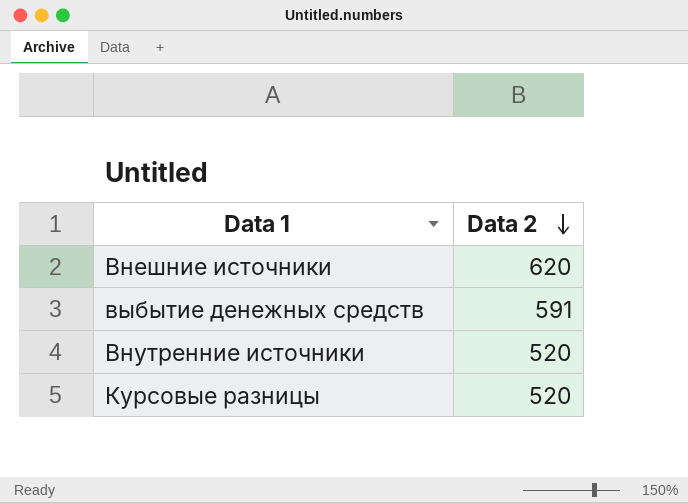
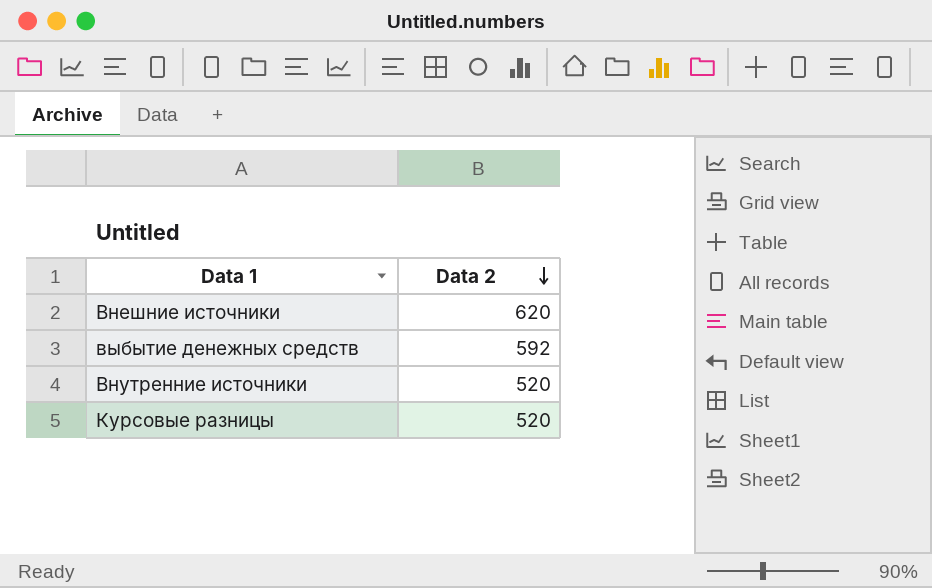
выбытие денежных средств | Data 2: 591 -> 592

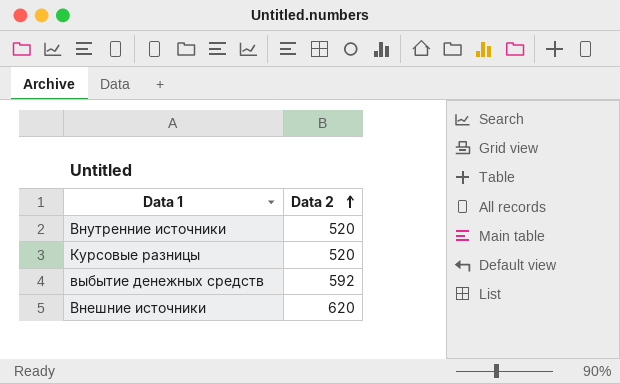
row order: Data 2 descending -> Data 2 ascending

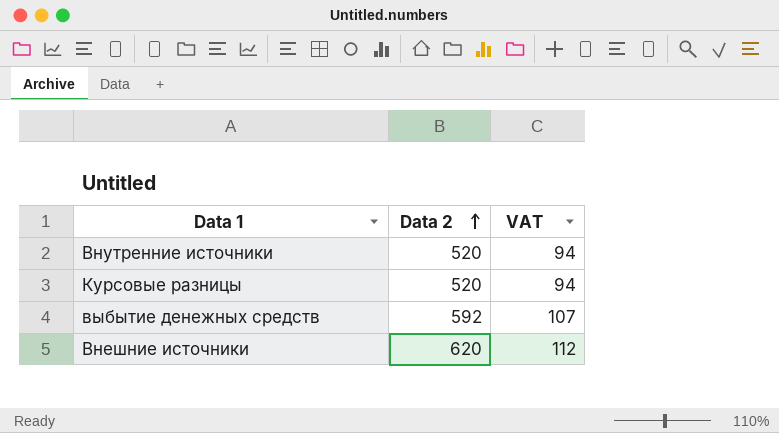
column VAT | formula: none -> [Data 2] * 0.18

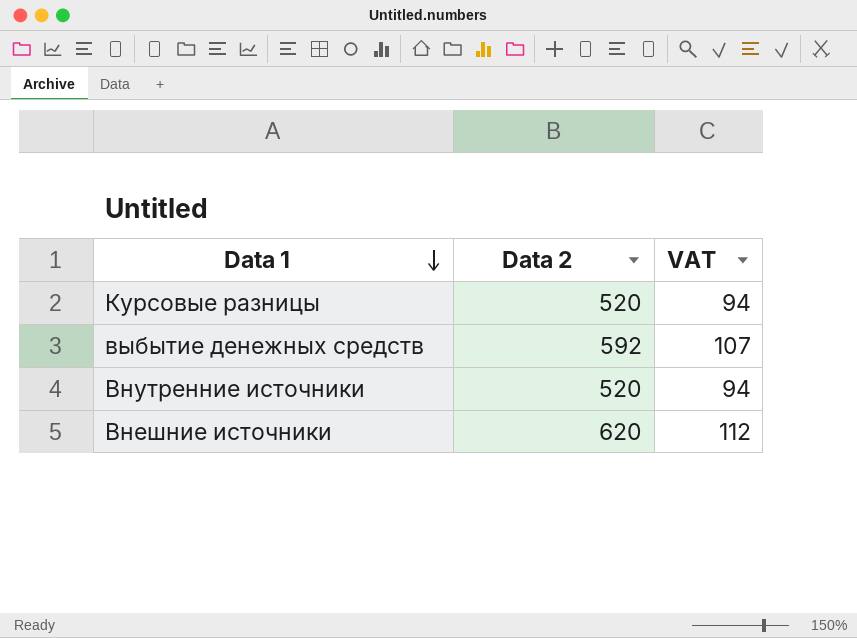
row order: Data 2 ascending -> Data 1 descending

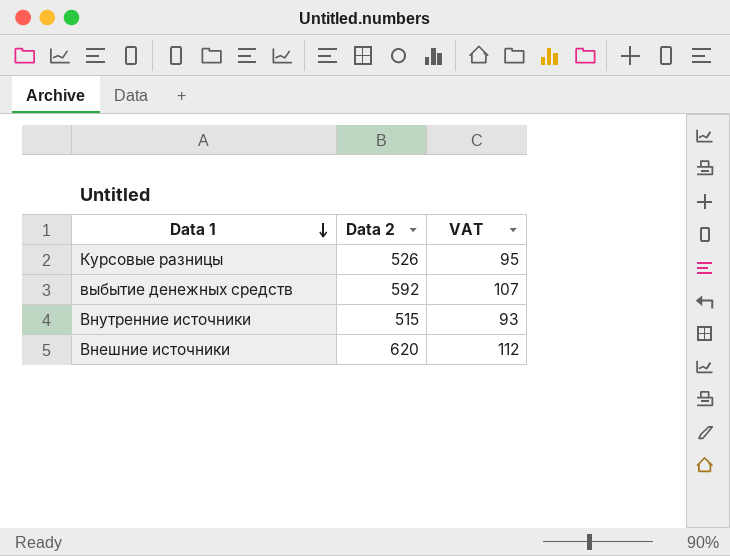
Курсовые разницы | Data 2: 520 -> 526
Курсовые разницы | VAT: 94 -> 95
Внутренние источники | Data 2: 520 -> 515
Внутренние источники | VAT: 94 -> 93

